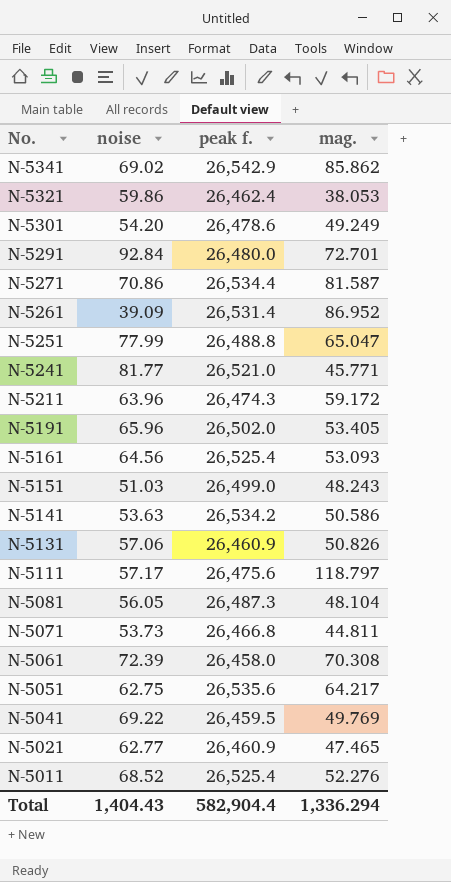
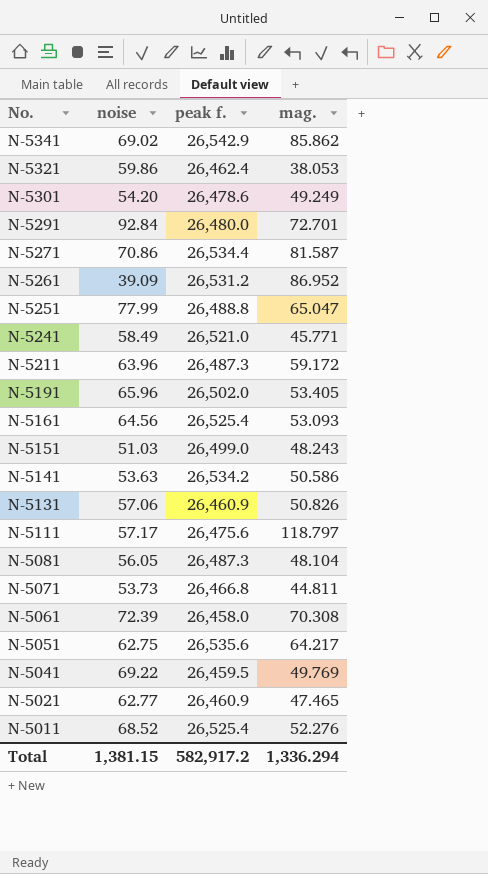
N-5261 | peak f.: 26,531.4 -> 26,531.2
N-5241 | noise: 81.77 -> 58.49
N-5211 | peak f.: 26,474.3 -> 26,487.3
Total | noise: 1,404.43 -> 1,381.15
Total | peak f.: 582,904.4 -> 582,917.2

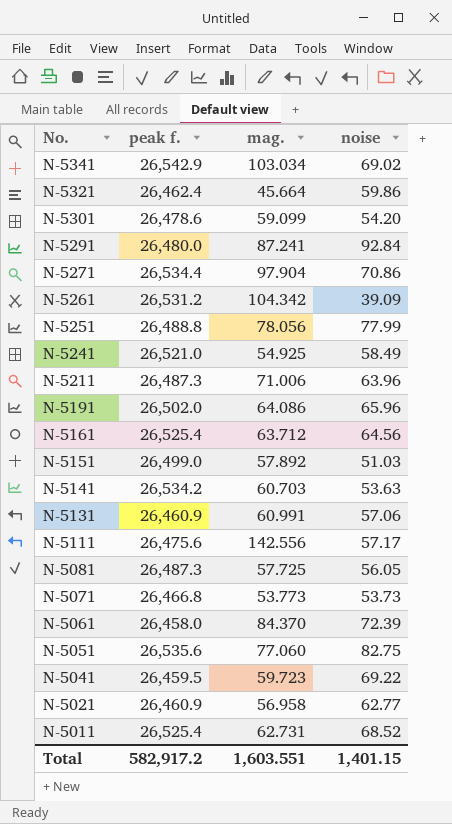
column noise | position: 2 -> 4
N-5341 | mag.: 85.862 -> 103.034
N-5321 | mag.: 38.053 -> 45.664
N-5301 | mag.: 49.249 -> 59.099
N-5291 | mag.: 72.701 -> 87.241
N-5271 | mag.: 81.587 -> 97.904
N-5261 | mag.: 86.952 -> 104.342
N-5251 | mag.: 65.047 -> 78.056
N-5241 | mag.: 45.771 -> 54.925
N-5211 | mag.: 59.172 -> 71.006
N-5191 | mag.: 53.405 -> 64.086
N-5161 | mag.: 53.093 -> 63.712
N-5151 | mag.: 48.243 -> 57.892
N-5141 | mag.: 50.586 -> 60.703
N-5131 | mag.: 50.826 -> 60.991
N-5111 | mag.: 118.797 -> 142.556
N-5081 | mag.: 48.104 -> 57.725
N-5071 | mag.: 44.811 -> 53.773
N-5061 | mag.: 70.308 -> 84.370
N-5051 | mag.: 64.217 -> 77.060
N-5051 | noise: 62.75 -> 82.75
N-5041 | mag.: 49.769 -> 59.723
N-5021 | mag.: 47.465 -> 56.958
N-5011 | mag.: 52.276 -> 62.731
Total | mag.: 1,336.294 -> 1,603.551
Total | noise: 1,381.15 -> 1,401.15

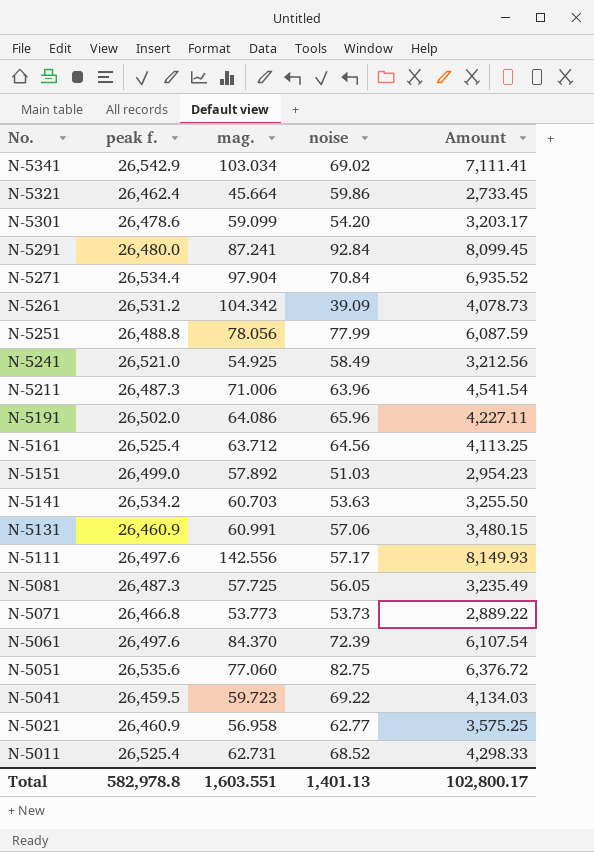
column Amount | formula: none -> [mag.] * [noise]
N-5271 | noise: 70.86 -> 70.84
N-5111 | peak f.: 26,475.6 -> 26,497.6
N-5061 | peak f.: 26,458.0 -> 26,497.6
Total | peak f.: 582,917.2 -> 582,978.8
Total | noise: 1,401.15 -> 1,401.13

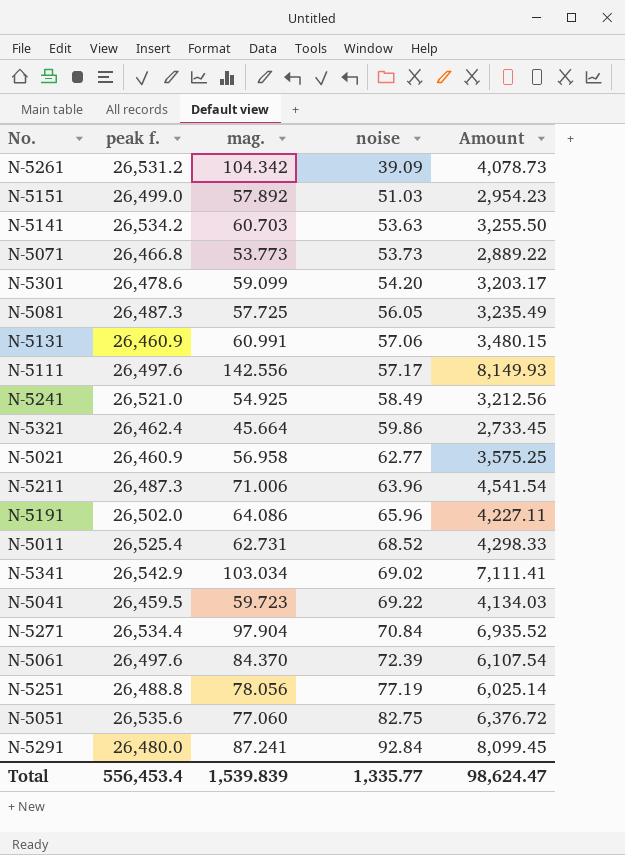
row order: No. descending -> noise ascending
row N-5161: 26,525.4 | 63.712 | 64.56 | 4,113.25 -> none
N-5251 | noise: 77.99 -> 77.19
N-5251 | Amount: 6,087.59 -> 6,025.14
Total | peak f.: 582,978.8 -> 556,453.4
Total | mag.: 1,603.551 -> 1,539.839
Total | noise: 1,401.13 -> 1,335.77
Total | Amount: 102,800.17 -> 98,624.47

